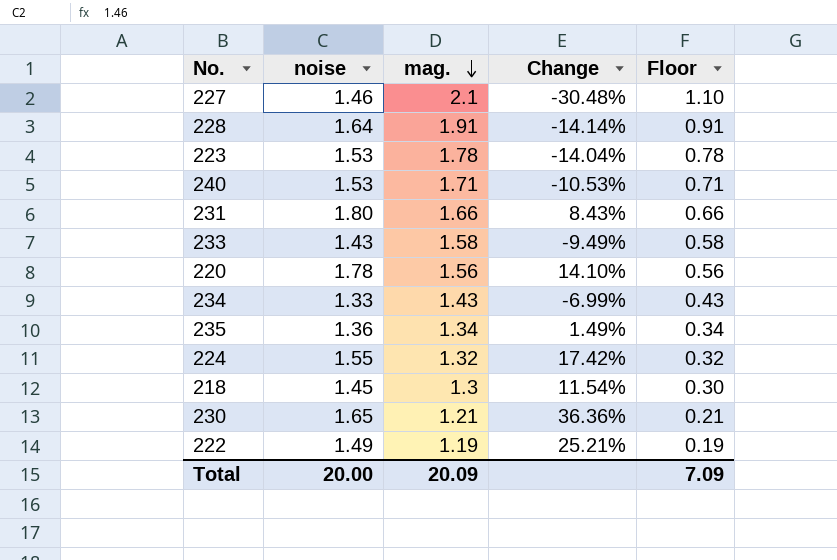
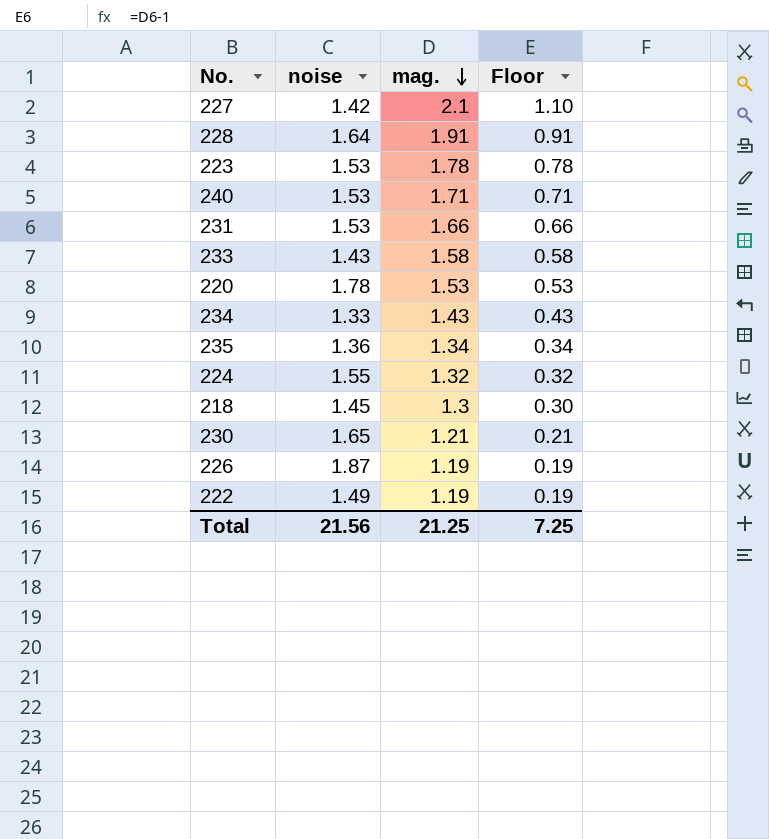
column Change | formula: ([noise] - [mag.]) / [mag.] -> none
227 | noise: 1.46 -> 1.42
231 | noise: 1.80 -> 1.53
220 | mag.: 1.56 -> 1.53
220 | Floor: 0.56 -> 0.53
row 226: none -> 1.87 | 1.19 | 0.19
Total | noise: 20.00 -> 21.56
Total | mag.: 20.09 -> 21.25
Total | Floor: 7.09 -> 7.25

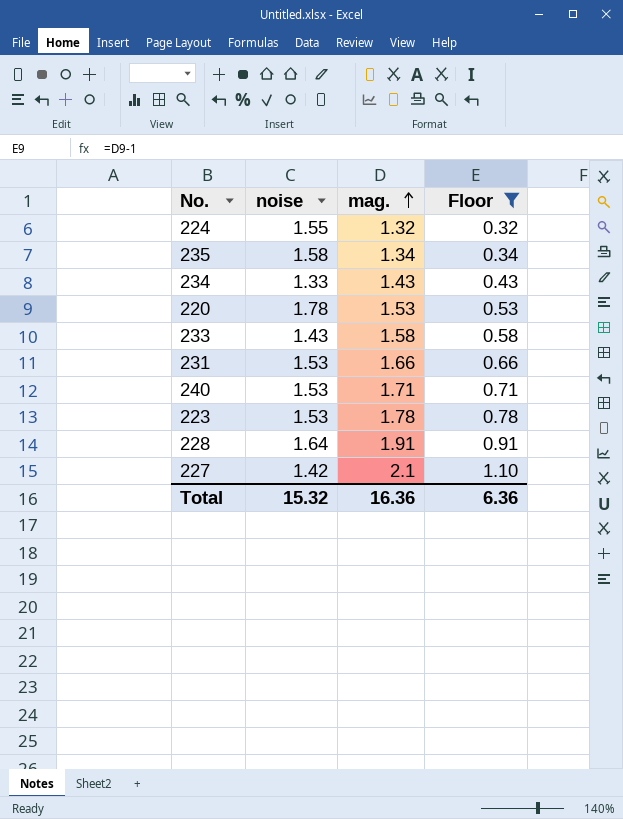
filter: none -> Floor >= 0.32
row order: mag. descending -> mag. ascending
235 | noise: 1.36 -> 1.58
Total | noise: 21.56 -> 15.32
Total | mag.: 21.25 -> 16.36
Total | Floor: 7.25 -> 6.36

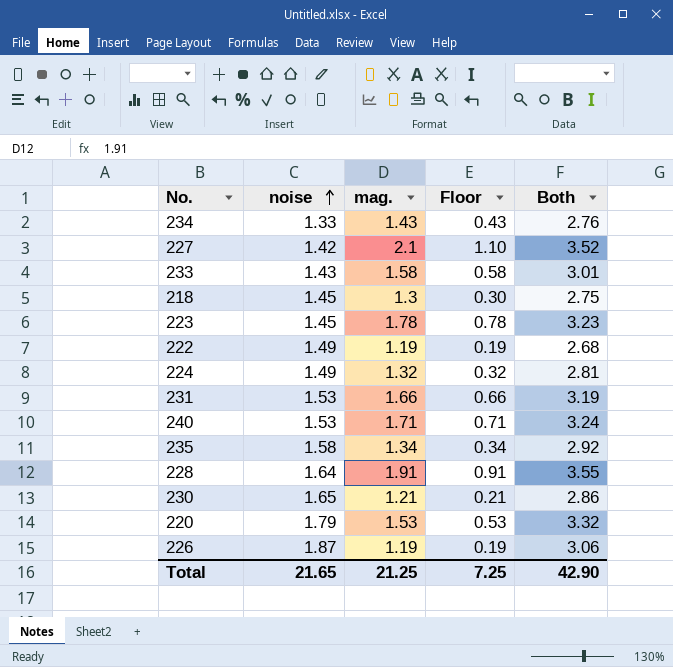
filter: Floor >= 0.32 -> none
row order: mag. ascending -> noise ascending
column Both | formula: none -> [noise] + [mag.]
223 | noise: 1.53 -> 1.45
224 | noise: 1.55 -> 1.49
220 | noise: 1.78 -> 1.79
Total | noise: 15.32 -> 21.65
Total | mag.: 16.36 -> 21.25
Total | Floor: 6.36 -> 7.25

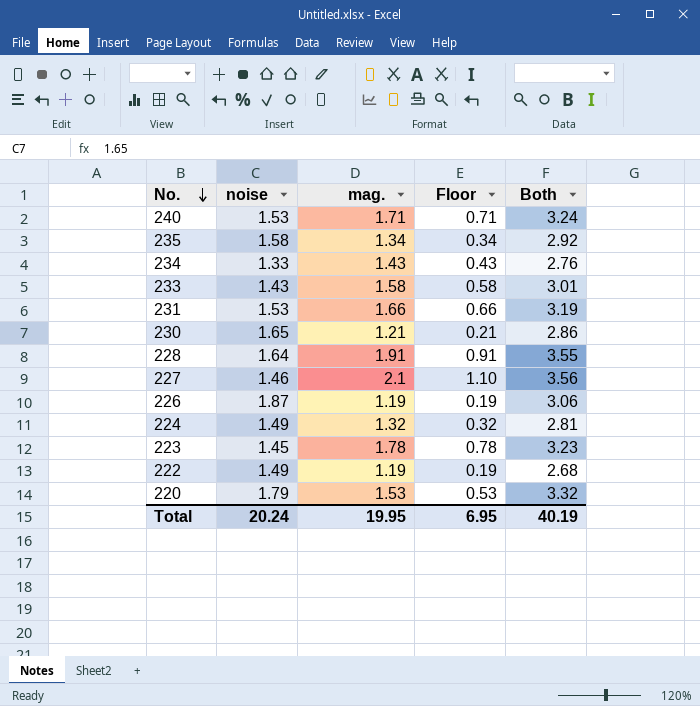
row order: noise ascending -> No. descending
row 218: 1.45 | 1.3 | 0.30 | 2.75 -> none
227 | noise: 1.42 -> 1.46
227 | Both: 3.52 -> 3.56
Total | noise: 21.65 -> 20.24
Total | mag.: 21.25 -> 19.95
Total | Floor: 7.25 -> 6.95
Total | Both: 42.90 -> 40.19

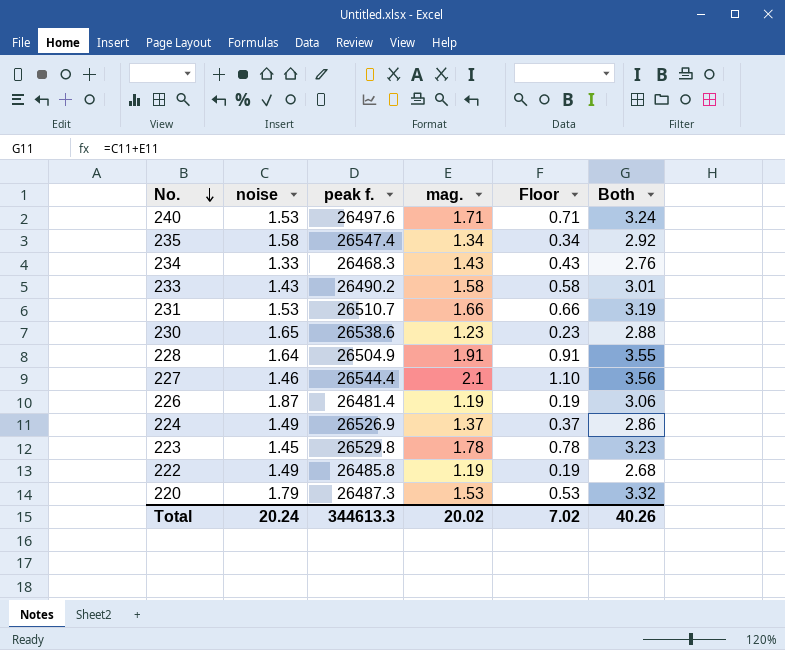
column peak f. | position: none -> 3
230 | mag.: 1.21 -> 1.23
230 | Floor: 0.21 -> 0.23
230 | Both: 2.86 -> 2.88
224 | mag.: 1.32 -> 1.37
224 | Floor: 0.32 -> 0.37
224 | Both: 2.81 -> 2.86
Total | mag.: 19.95 -> 20.02
Total | Floor: 6.95 -> 7.02
Total | Both: 40.19 -> 40.26

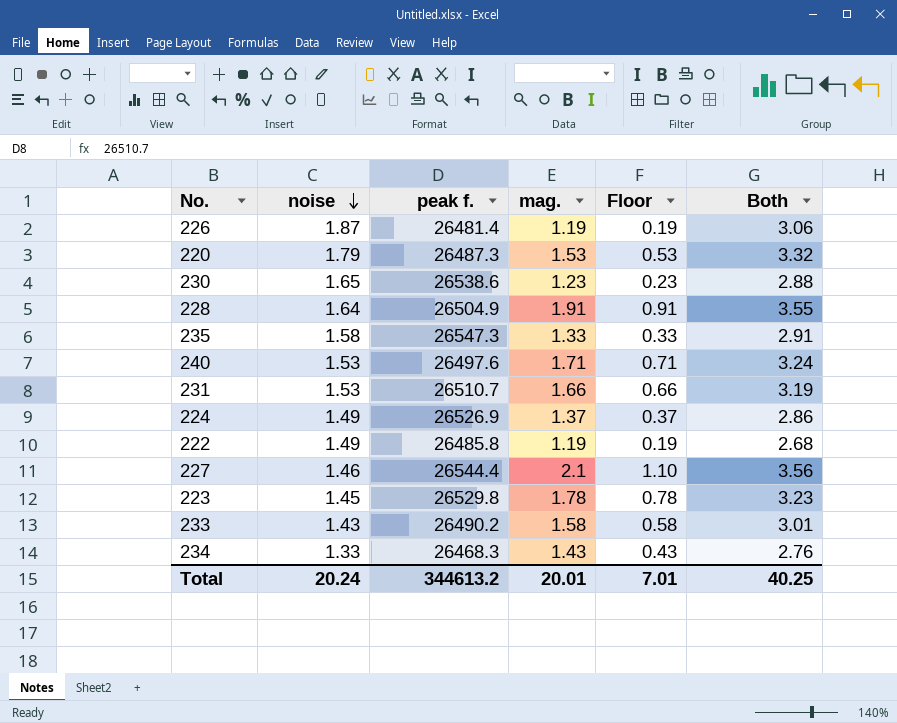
row order: No. descending -> noise descending
235 | peak f.: 26547.4 -> 26547.3
235 | mag.: 1.34 -> 1.33
235 | Floor: 0.34 -> 0.33
235 | Both: 2.92 -> 2.91
Total | peak f.: 344613.3 -> 344613.2
Total | mag.: 20.02 -> 20.01
Total | Floor: 7.02 -> 7.01
Total | Both: 40.26 -> 40.25

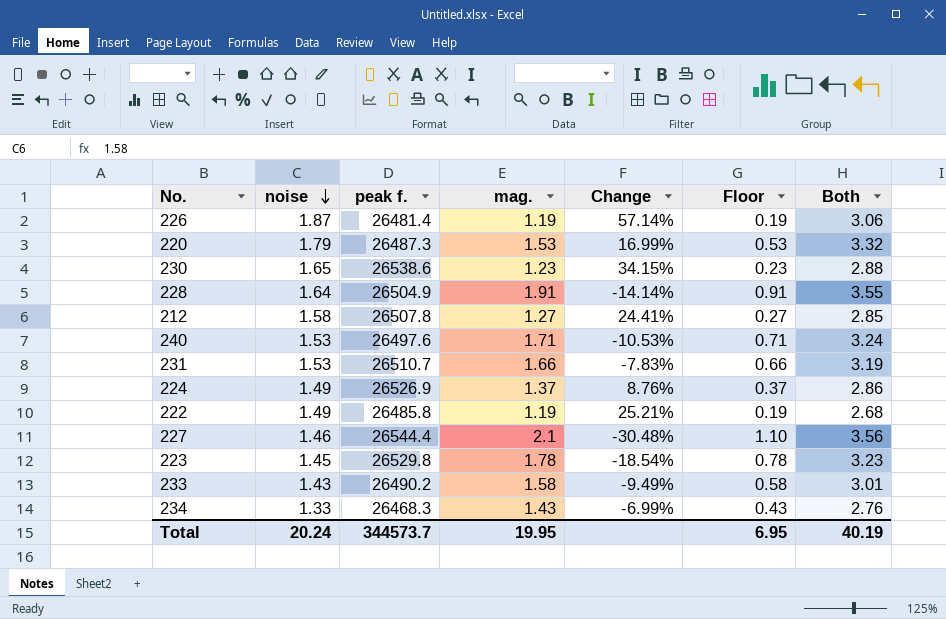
column Change | formula: none -> ([noise] - [mag.]) / [mag.]
row 235: 1.58 | 26547.3 | 1.33 | 0.33 | 2.91 -> none
row 212: none -> 1.58 | 26507.8 | 1.27 | 24.41% | 0.27 | 2.85
Total | peak f.: 344613.2 -> 344573.7
Total | mag.: 20.01 -> 19.95
Total | Floor: 7.01 -> 6.95
Total | Both: 40.25 -> 40.19

